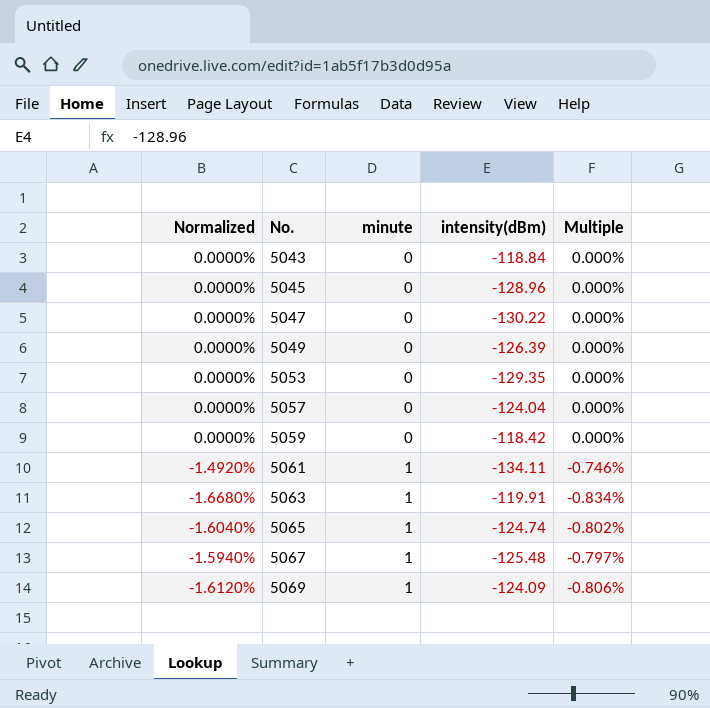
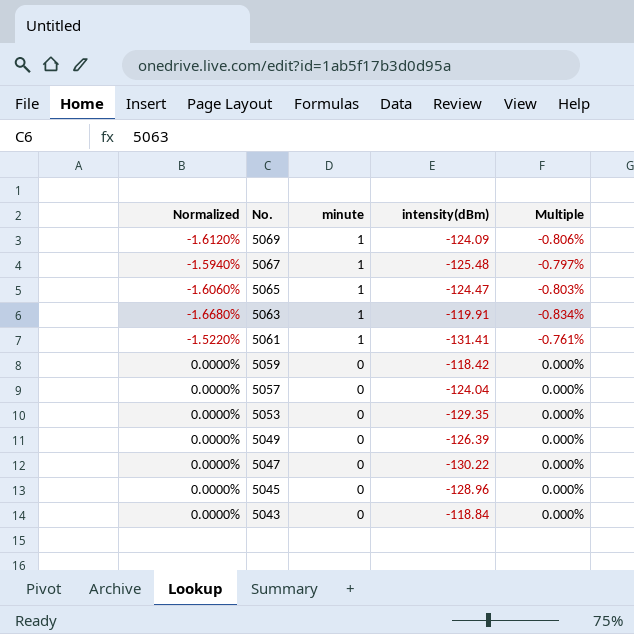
row order: No. ascending -> No. descending
5065 | Normalized: -1.6040% -> -1.6060%
5065 | intensity(dBm): -124.74 -> -124.47
5065 | Multiple: -0.802% -> -0.803%
5061 | Normalized: -1.4920% -> -1.5220%
5061 | intensity(dBm): -134.11 -> -131.41
5061 | Multiple: -0.746% -> -0.761%

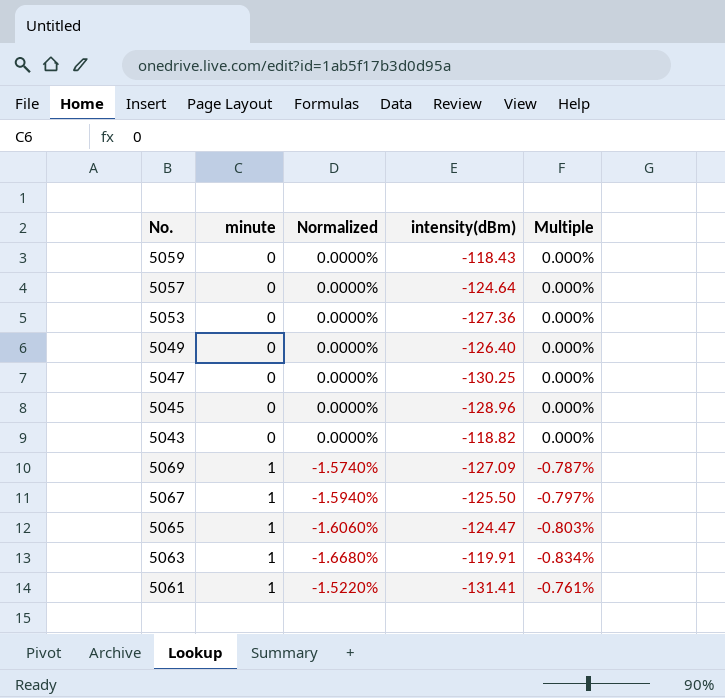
row order: No. descending -> minute ascending
column Normalized | position: 1 -> 3
5059 | intensity(dBm): -118.42 -> -118.43
5057 | intensity(dBm): -124.04 -> -124.64
5053 | intensity(dBm): -129.35 -> -127.36
5049 | intensity(dBm): -126.39 -> -126.40
5047 | intensity(dBm): -130.22 -> -130.25
5043 | intensity(dBm): -118.84 -> -118.82
5069 | Normalized: -1.6120% -> -1.5740%
5069 | intensity(dBm): -124.09 -> -127.09
5069 | Multiple: -0.806% -> -0.787%
5067 | intensity(dBm): -125.48 -> -125.50

